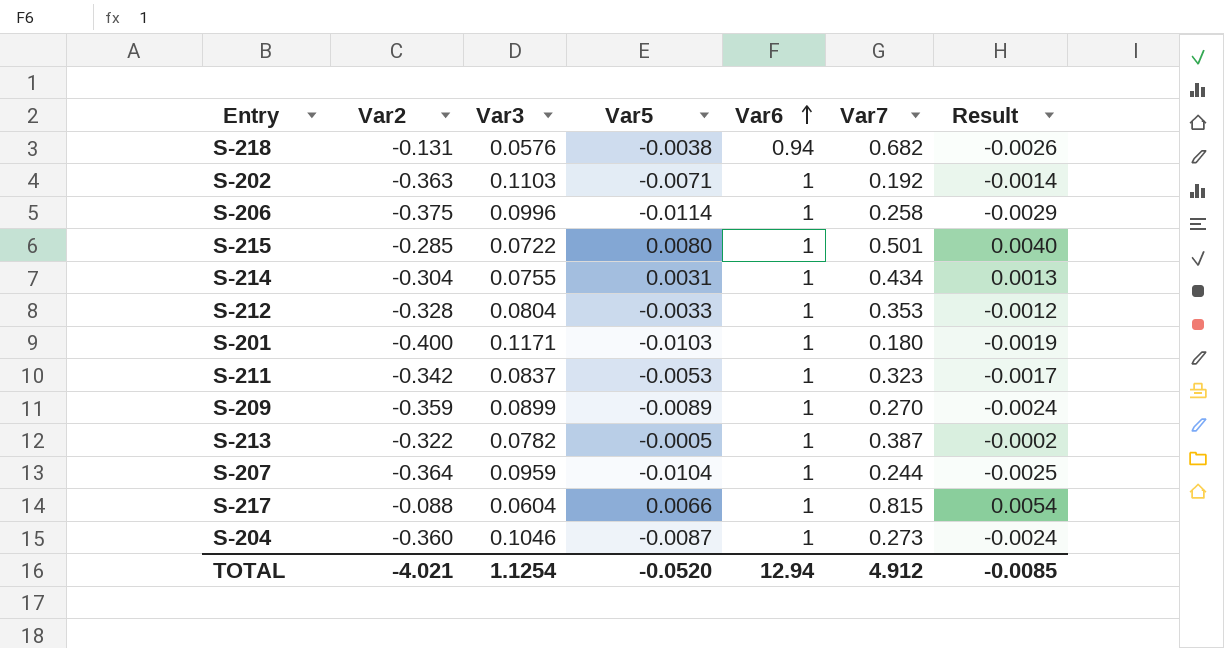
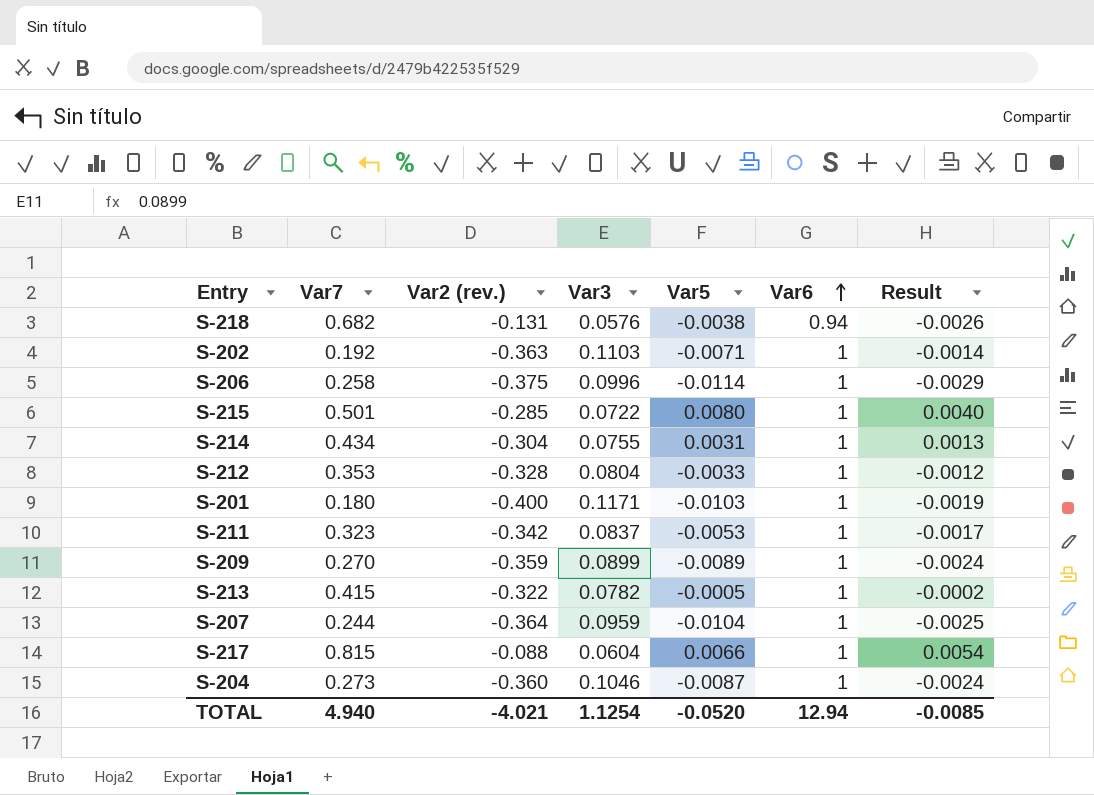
column Var7 | position: 6 -> 2
column name: Var2 -> Var2 (rev.)
S-213 | Var7: 0.387 -> 0.415
TOTAL | Var7: 4.912 -> 4.940

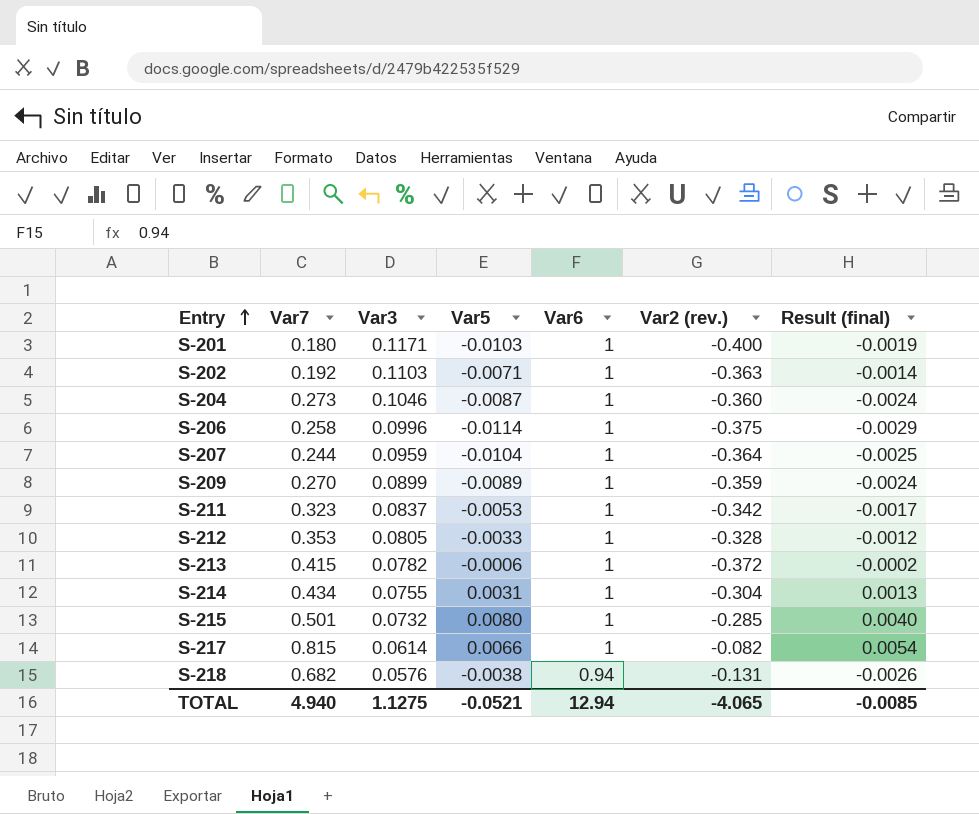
row order: Var6 ascending -> Entry ascending
column Var2 (rev.) | position: 3 -> 6
column name: Result -> Result (final)
S-212 | Var3: 0.0804 -> 0.0805
S-213 | Var5: -0.0005 -> -0.0006
S-213 | Var2 (rev.): -0.322 -> -0.372
S-215 | Var3: 0.0722 -> 0.0732
S-217 | Var3: 0.0604 -> 0.0614
S-217 | Var2 (rev.): -0.088 -> -0.082
TOTAL | Var3: 1.1254 -> 1.1275
TOTAL | Var5: -0.0520 -> -0.0521
TOTAL | Var2 (rev.): -4.021 -> -4.065

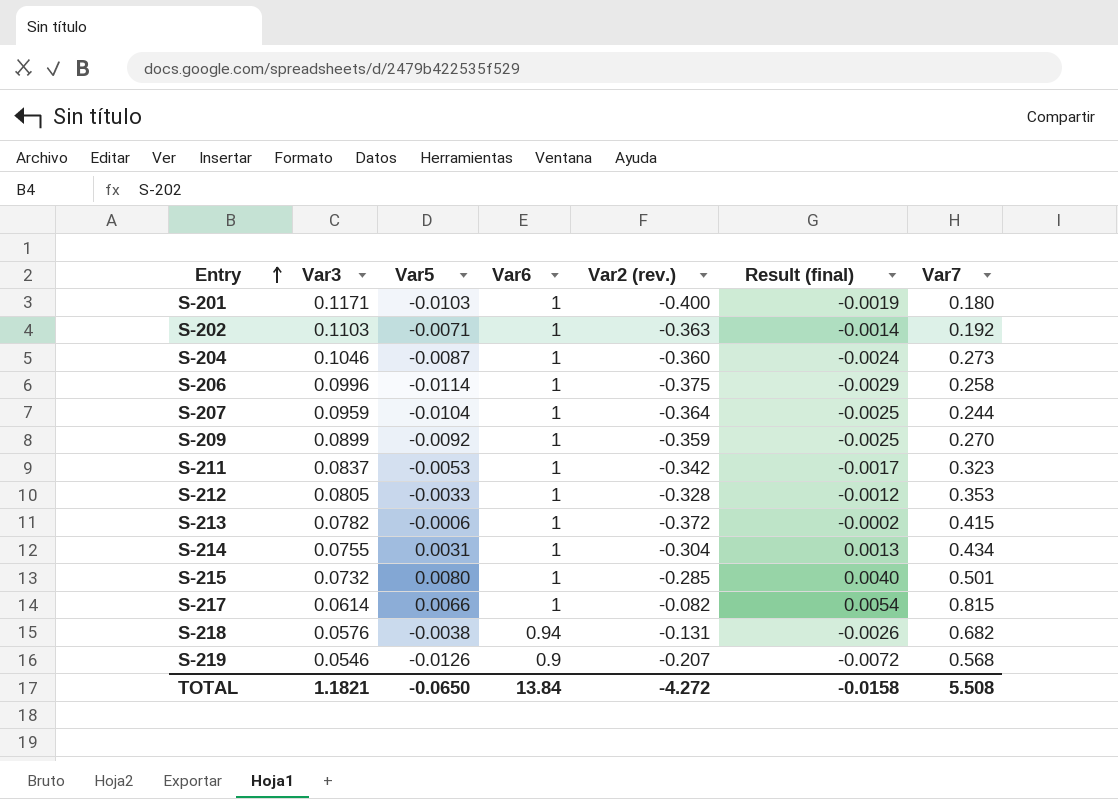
column Var7 | position: 2 -> 7
S-209 | Var5: -0.0089 -> -0.0092
S-209 | Result (final): -0.0024 -> -0.0025
row S-219: none -> 0.0546 | -0.0126 | 0.9 | -0.207 | -0.0072 | 0.568
TOTAL | Var3: 1.1275 -> 1.1821
TOTAL | Var5: -0.0521 -> -0.0650
TOTAL | Var6: 12.94 -> 13.84
TOTAL | Var2 (rev.): -4.065 -> -4.272
TOTAL | Result (final): -0.0085 -> -0.0158
TOTAL | Var7: 4.940 -> 5.508

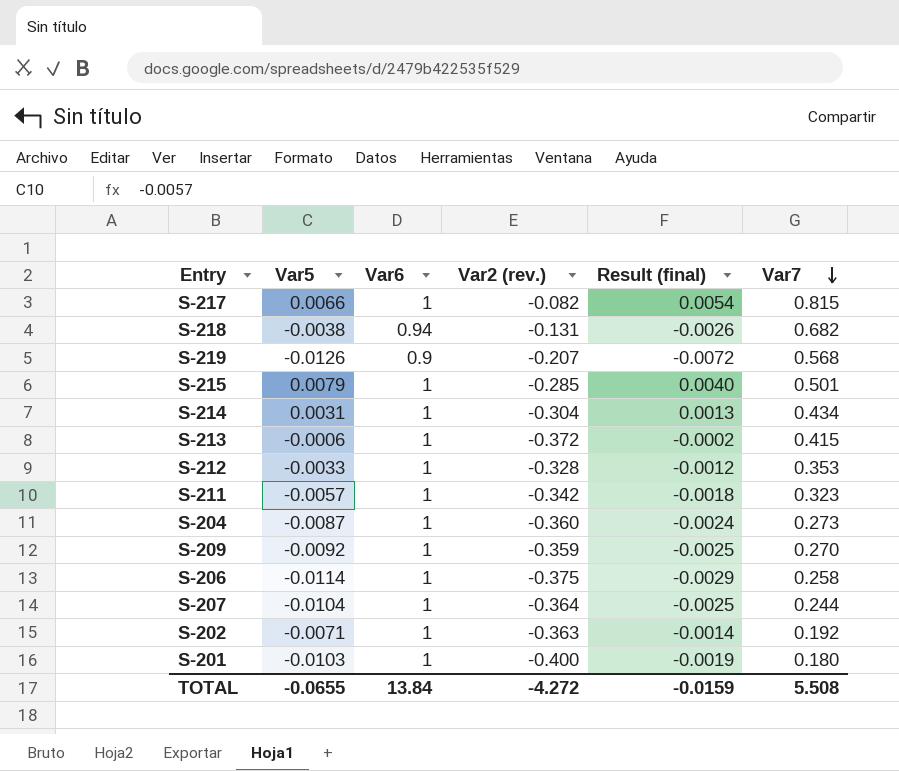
row order: Entry ascending -> Var7 descending
column Var3 | position: 2 -> none
S-215 | Var5: 0.0080 -> 0.0079
S-211 | Var5: -0.0053 -> -0.0057
S-211 | Result (final): -0.0017 -> -0.0018
TOTAL | Var5: -0.0650 -> -0.0655
TOTAL | Result (final): -0.0158 -> -0.0159

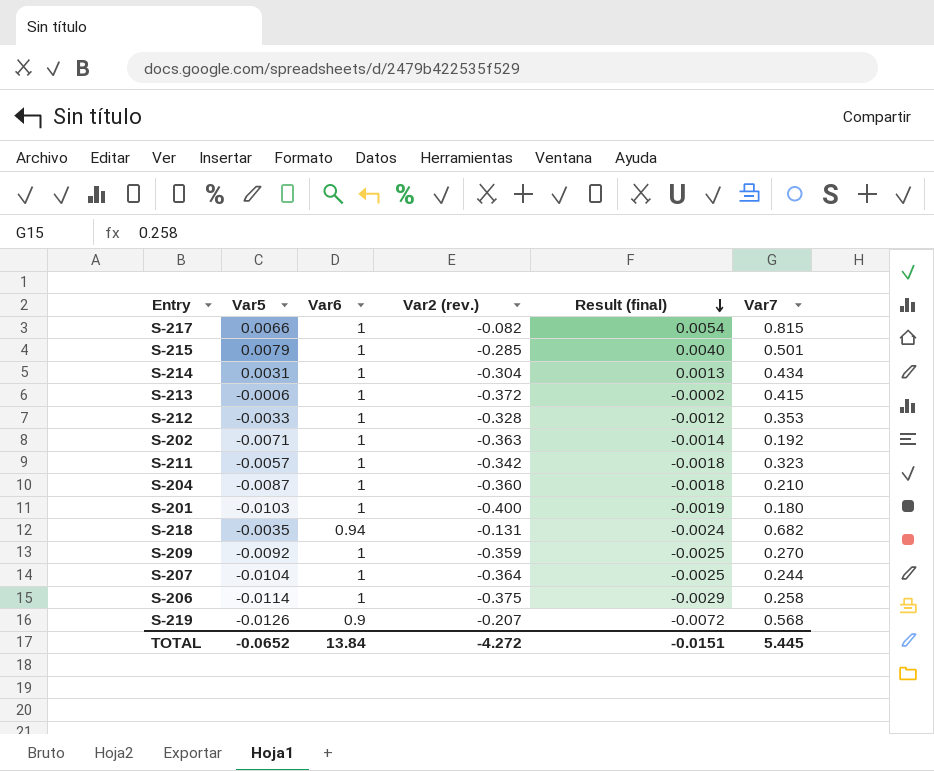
row order: Var7 descending -> Result (final) descending
S-204 | Result (final): -0.0024 -> -0.0018
S-204 | Var7: 0.273 -> 0.210
S-218 | Var5: -0.0038 -> -0.0035
S-218 | Result (final): -0.0026 -> -0.0024
TOTAL | Var5: -0.0655 -> -0.0652
TOTAL | Result (final): -0.0159 -> -0.0151
TOTAL | Var7: 5.508 -> 5.445

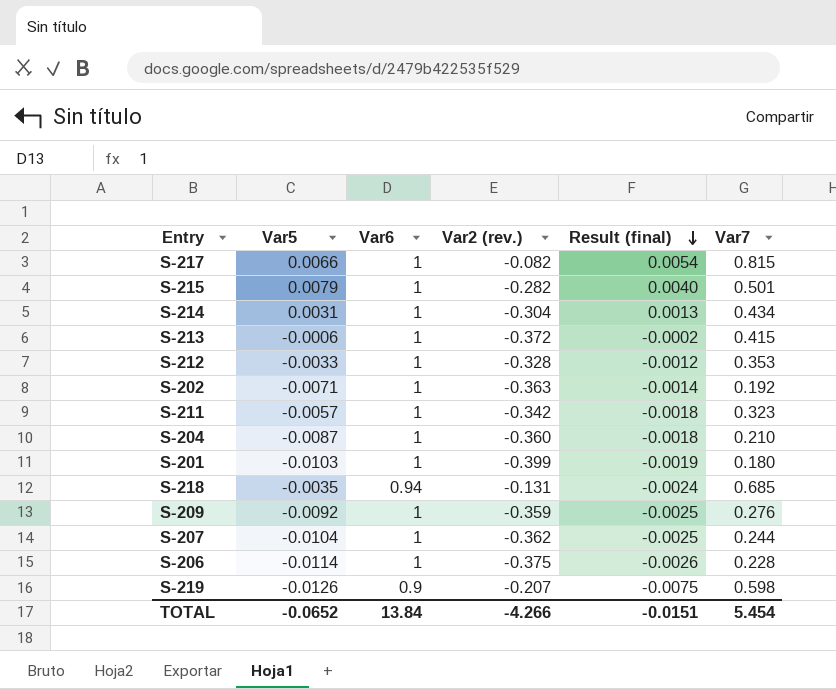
S-215 | Var2 (rev.): -0.285 -> -0.282
S-201 | Var2 (rev.): -0.400 -> -0.399
S-218 | Var7: 0.682 -> 0.685
S-209 | Var7: 0.270 -> 0.276
S-207 | Var2 (rev.): -0.364 -> -0.362
S-206 | Result (final): -0.0029 -> -0.0026
S-206 | Var7: 0.258 -> 0.228
S-219 | Result (final): -0.0072 -> -0.0075
S-219 | Var7: 0.568 -> 0.598
TOTAL | Var2 (rev.): -4.272 -> -4.266
TOTAL | Var7: 5.445 -> 5.454

